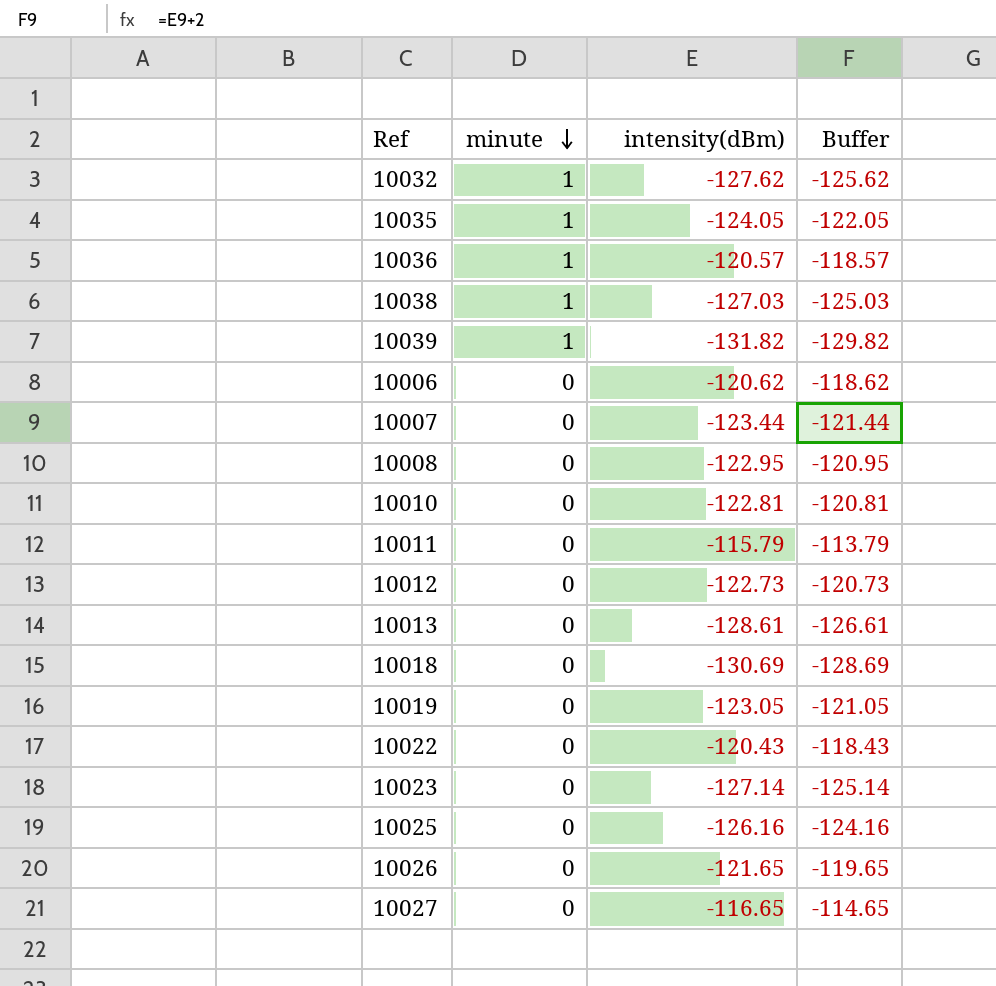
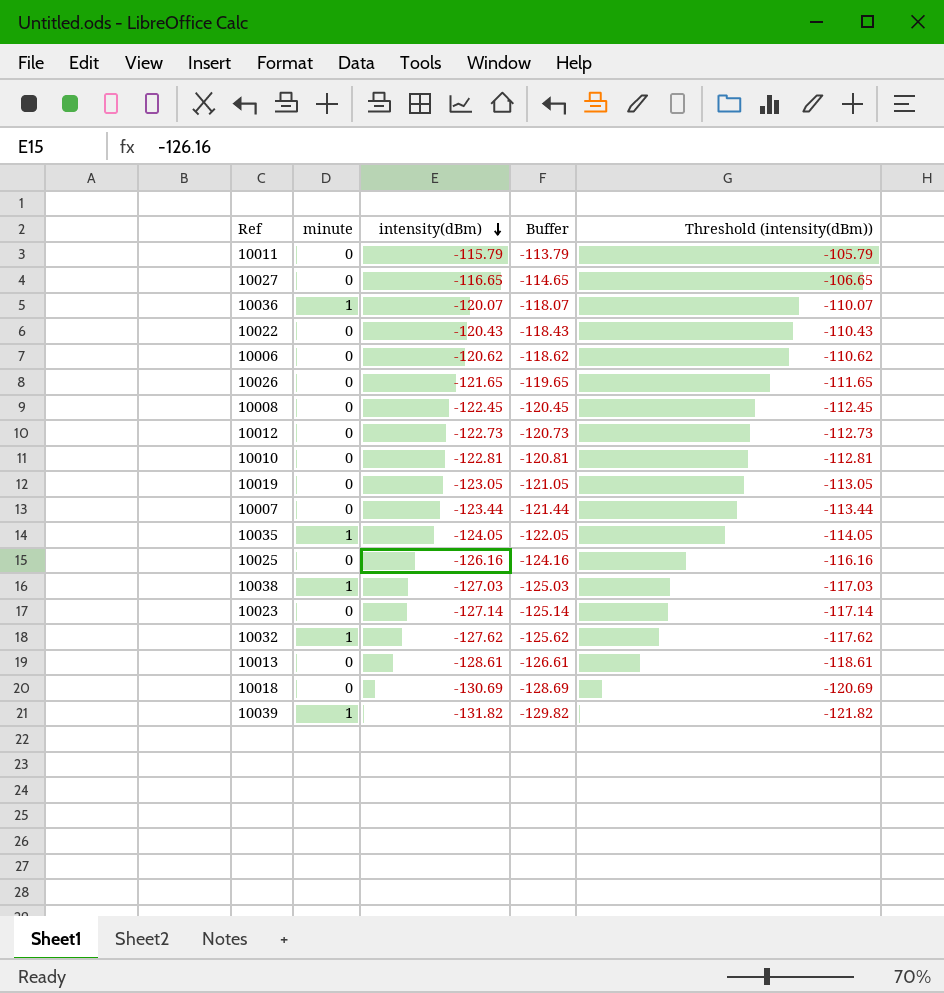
row order: minute descending -> intensity(dBm) descending
column Threshold (intensity(dBm)) | formula: none -> [intensity(dBm)] + 10
10036 | intensity(dBm): -120.57 -> -120.07
10036 | Buffer: -118.57 -> -118.07
10008 | intensity(dBm): -122.95 -> -122.45
10008 | Buffer: -120.95 -> -120.45

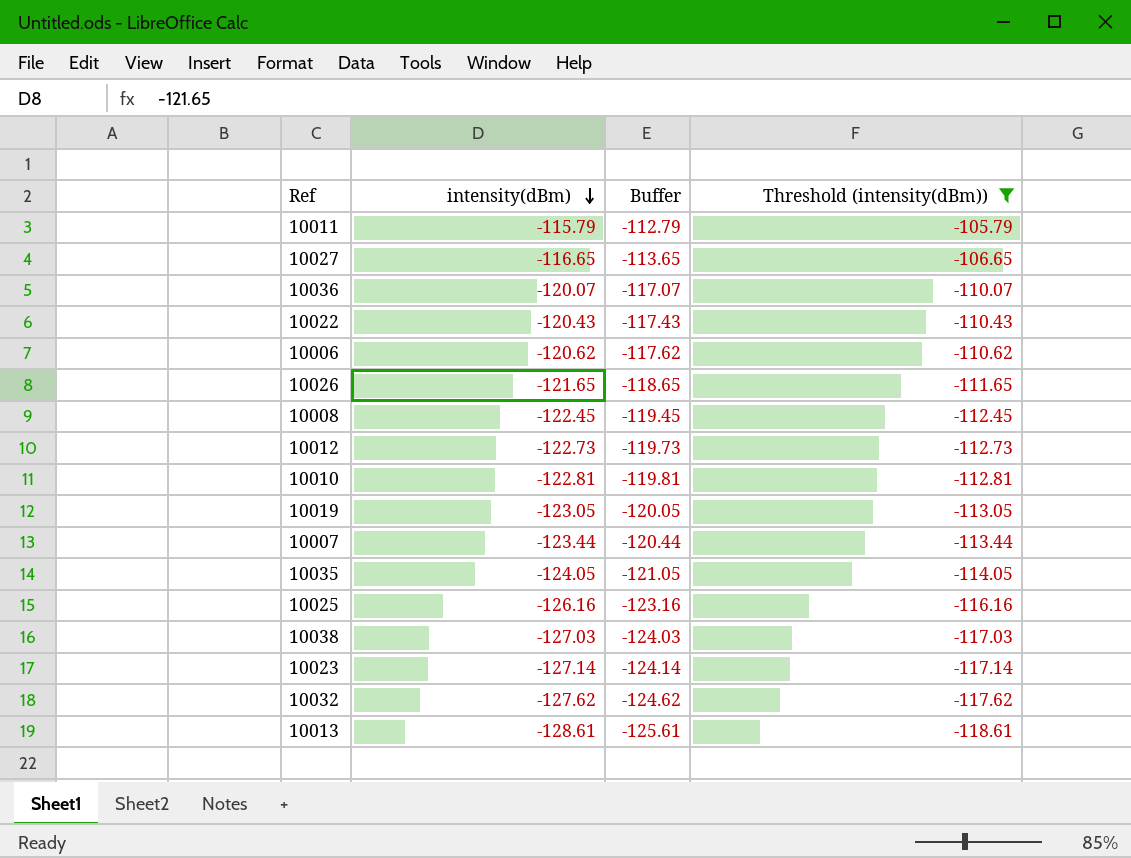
filter: none -> Threshold (intensity(dBm)) >= -118.61
column minute | position: 2 -> none
column Buffer | formula: [intensity(dBm)] + 2 -> [intensity(dBm)] + 3

